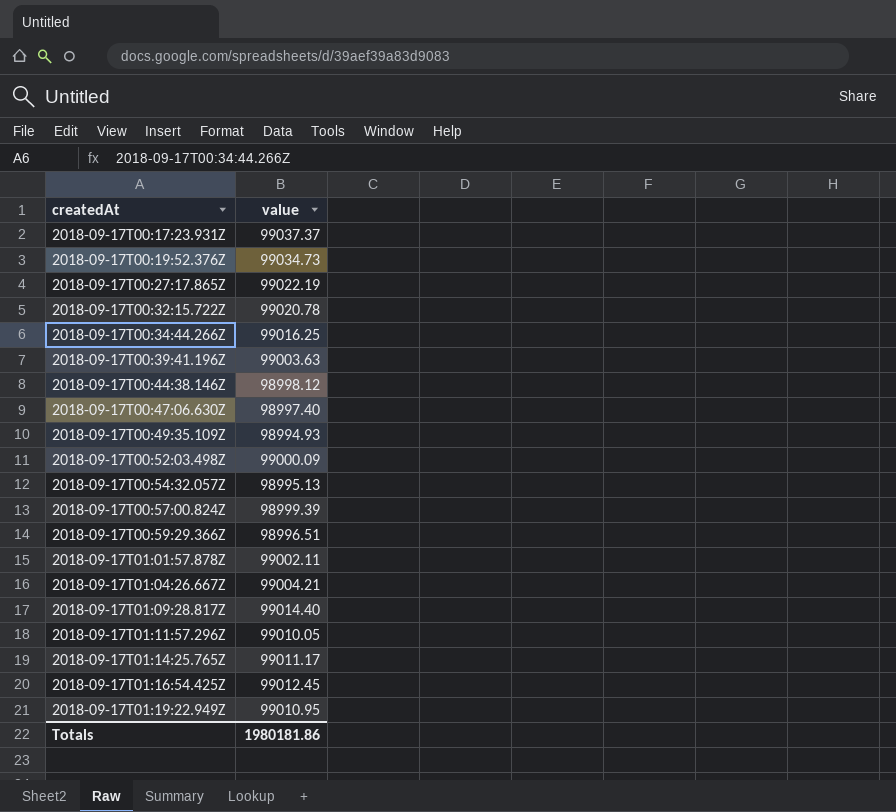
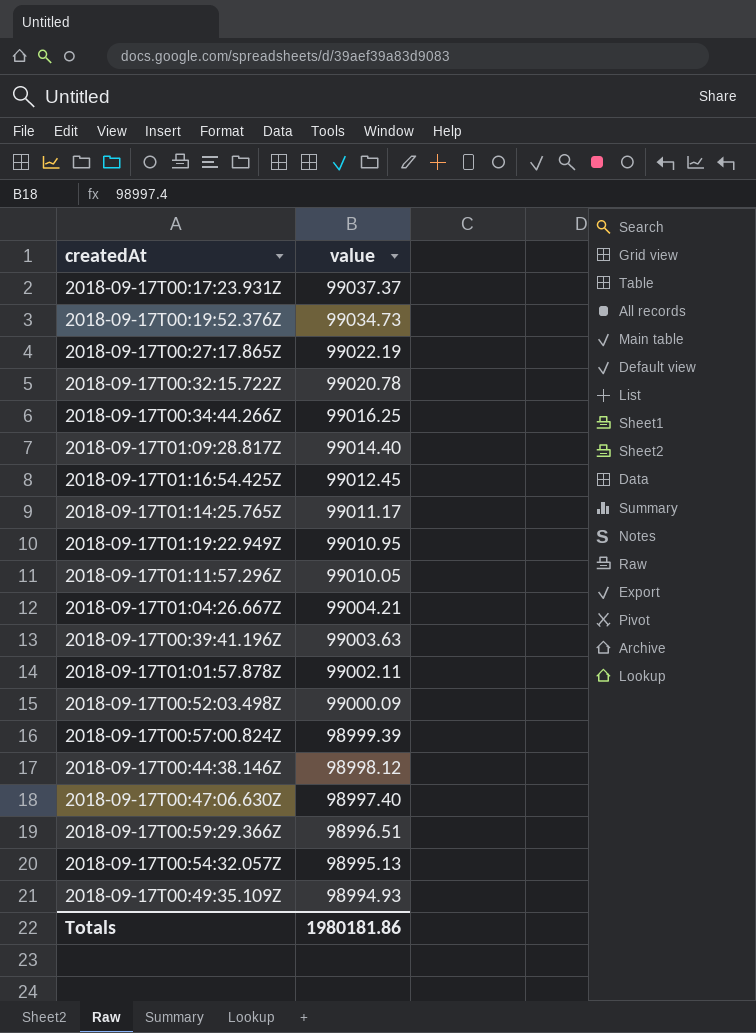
row order: createdAt ascending -> value descending

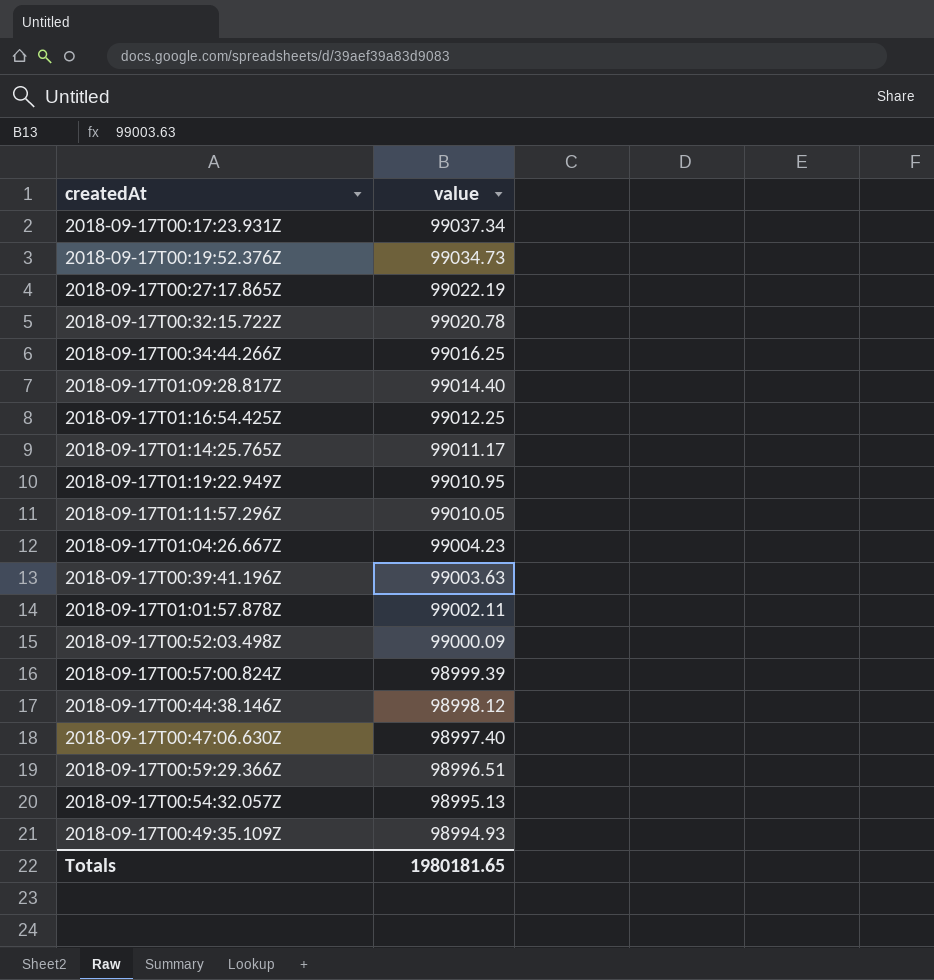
2018-09-17T00:17:23.931Z | value: 99037.37 -> 99037.34
2018-09-17T01:16:54.425Z | value: 99012.45 -> 99012.25
2018-09-17T01:04:26.667Z | value: 99004.21 -> 99004.23
Totals | value: 1980181.86 -> 1980181.65

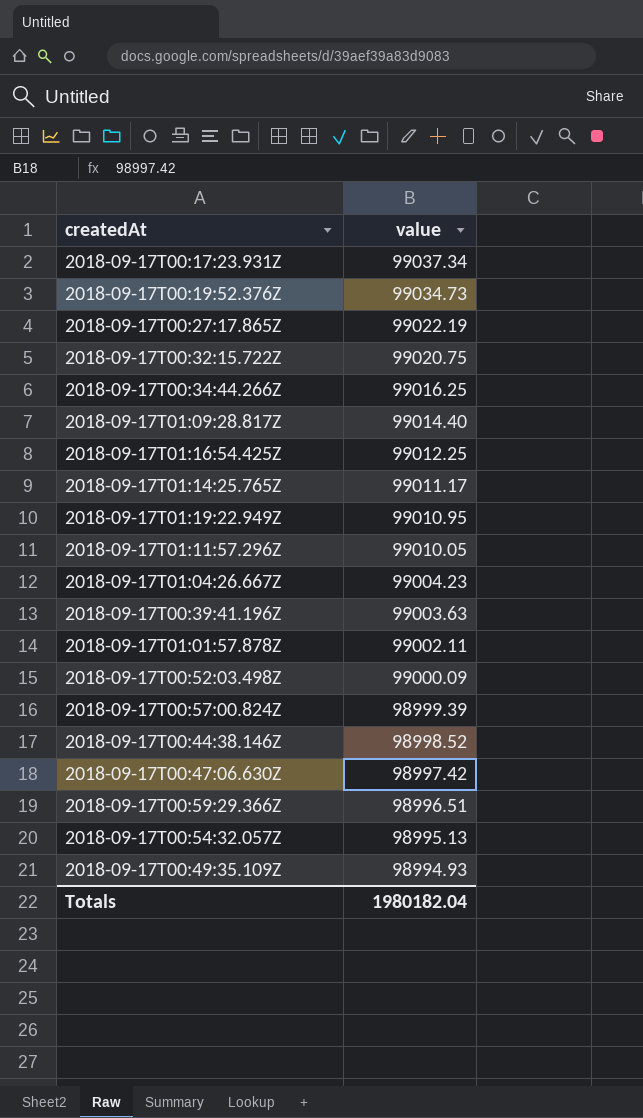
2018-09-17T00:32:15.722Z | value: 99020.78 -> 99020.75
2018-09-17T00:44:38.146Z | value: 98998.12 -> 98998.52
2018-09-17T00:47:06.630Z | value: 98997.40 -> 98997.42
Totals | value: 1980181.65 -> 1980182.04

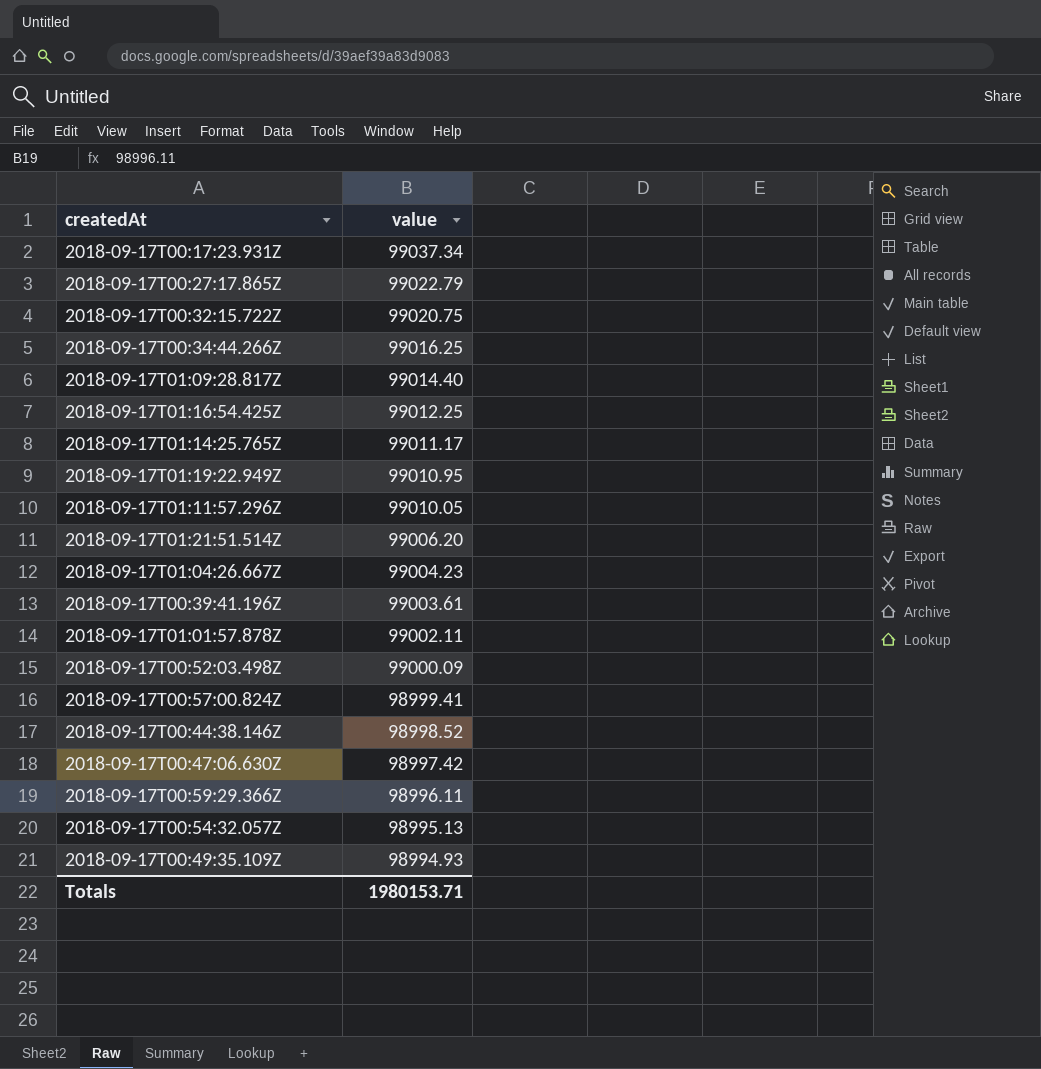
row 2018-09-17T00:19:52.376Z: 99034.73 -> none
2018-09-17T00:27:17.865Z | value: 99022.19 -> 99022.79
row 2018-09-17T01:21:51.514Z: none -> 99006.20
2018-09-17T00:39:41.196Z | value: 99003.63 -> 99003.61
2018-09-17T00:57:00.824Z | value: 98999.39 -> 98999.41
2018-09-17T00:59:29.366Z | value: 98996.51 -> 98996.11
Totals | value: 1980182.04 -> 1980153.71

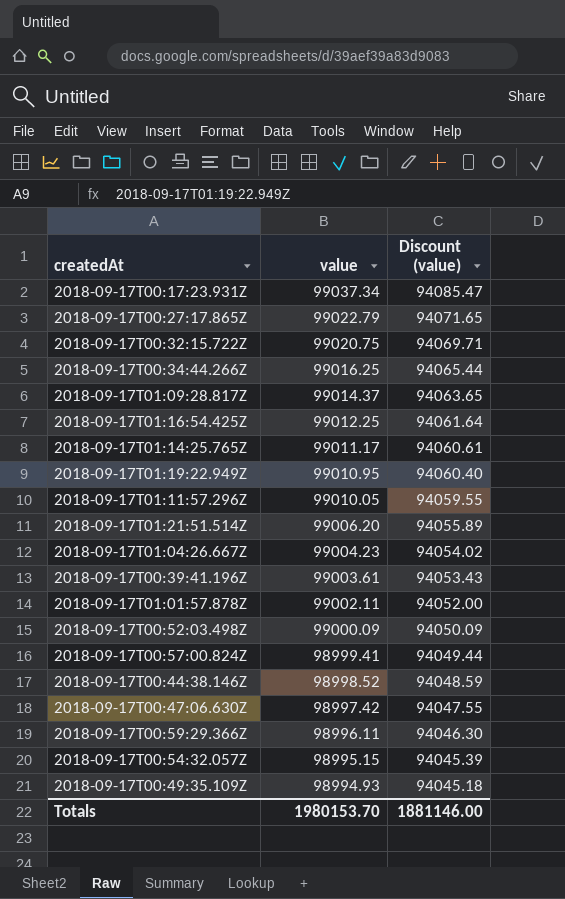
column Discount (value) | formula: none -> [value] * 0.95
2018-09-17T01:09:28.817Z | value: 99014.40 -> 99014.37
2018-09-17T00:54:32.057Z | value: 98995.13 -> 98995.15
Totals | value: 1980153.71 -> 1980153.70

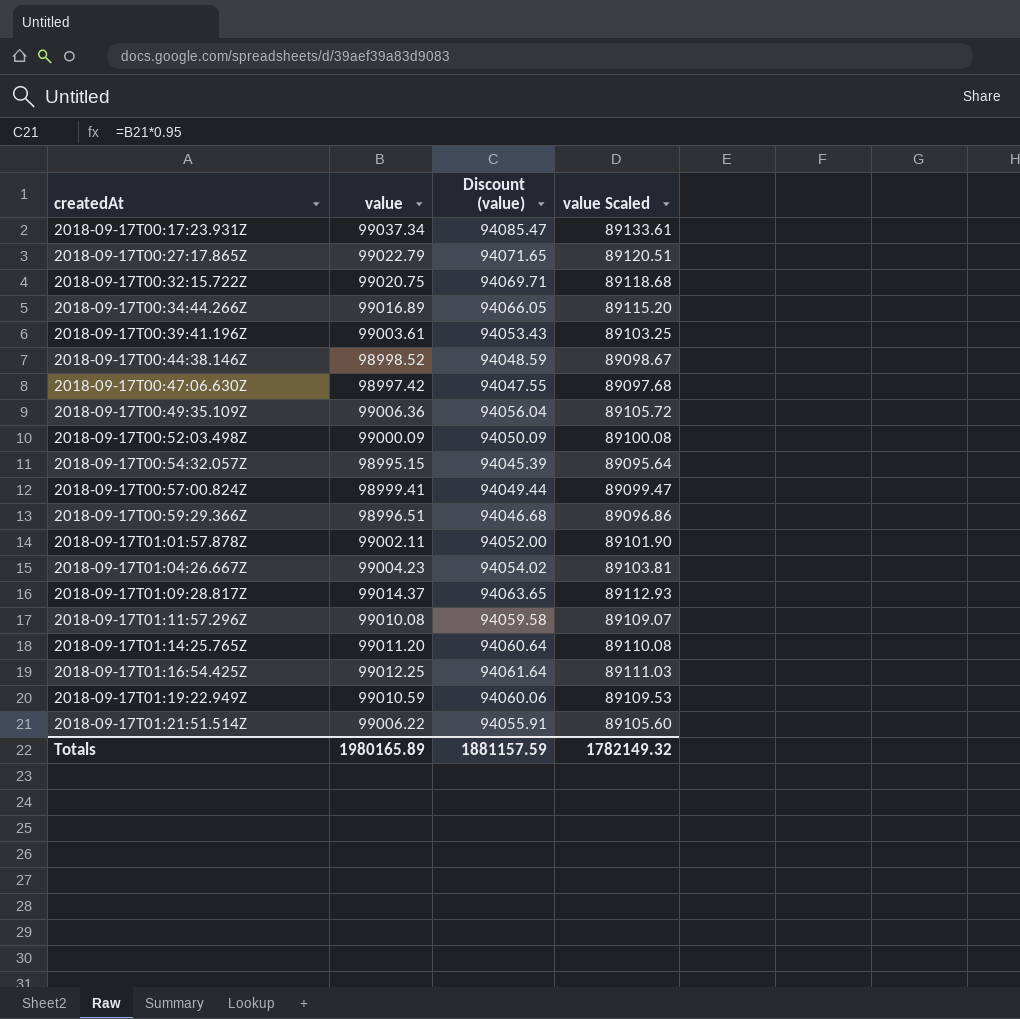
row order: value descending -> createdAt ascending
column value Scaled | formula: none -> [value] * 0.9
2018-09-17T00:34:44.266Z | value: 99016.25 -> 99016.89
2018-09-17T00:34:44.266Z | Discount (value): 94065.44 -> 94066.05
2018-09-17T00:49:35.109Z | value: 98994.93 -> 99006.36
2018-09-17T00:49:35.109Z | Discount (value): 94045.18 -> 94056.04
2018-09-17T00:59:29.366Z | value: 98996.11 -> 98996.51
2018-09-17T00:59:29.366Z | Discount (value): 94046.30 -> 94046.68
2018-09-17T01:11:57.296Z | value: 99010.05 -> 99010.08
2018-09-17T01:11:57.296Z | Discount (value): 94059.55 -> 94059.58
2018-09-17T01:14:25.765Z | value: 99011.17 -> 99011.20
2018-09-17T01:14:25.765Z | Discount (value): 94060.61 -> 94060.64
2018-09-17T01:19:22.949Z | value: 99010.95 -> 99010.59
2018-09-17T01:19:22.949Z | Discount (value): 94060.40 -> 94060.06
2018-09-17T01:21:51.514Z | value: 99006.20 -> 99006.22
2018-09-17T01:21:51.514Z | Discount (value): 94055.89 -> 94055.91
Totals | value: 1980153.70 -> 1980165.89
Totals | Discount (value): 1881146.00 -> 1881157.59

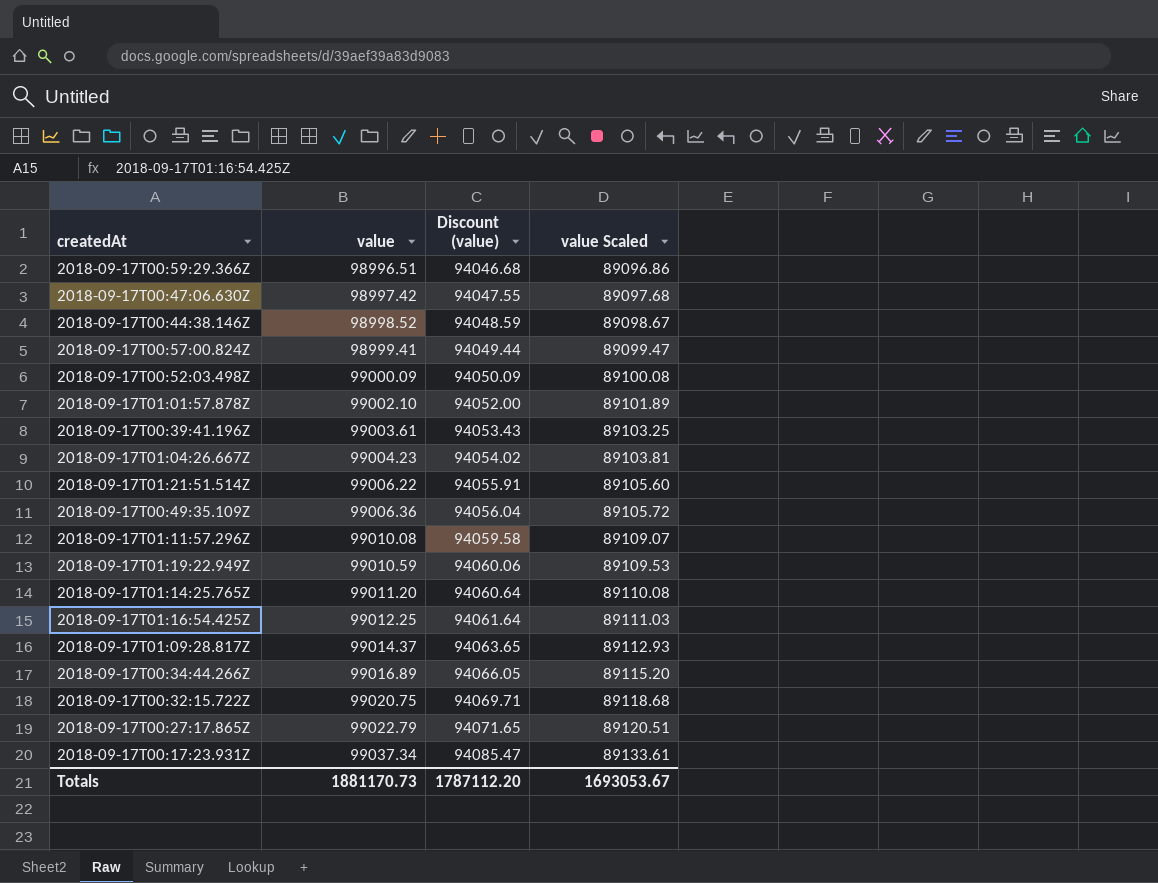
row order: createdAt ascending -> value ascending
row 2018-09-17T00:54:32.057Z: 98995.15 | 94045.39 | 89095.64 -> none
2018-09-17T01:01:57.878Z | value: 99002.11 -> 99002.10
2018-09-17T01:01:57.878Z | value Scaled: 89101.90 -> 89101.89
Totals | value: 1980165.89 -> 1881170.73
Totals | Discount (value): 1881157.59 -> 1787112.20
Totals | value Scaled: 1782149.32 -> 1693053.67

